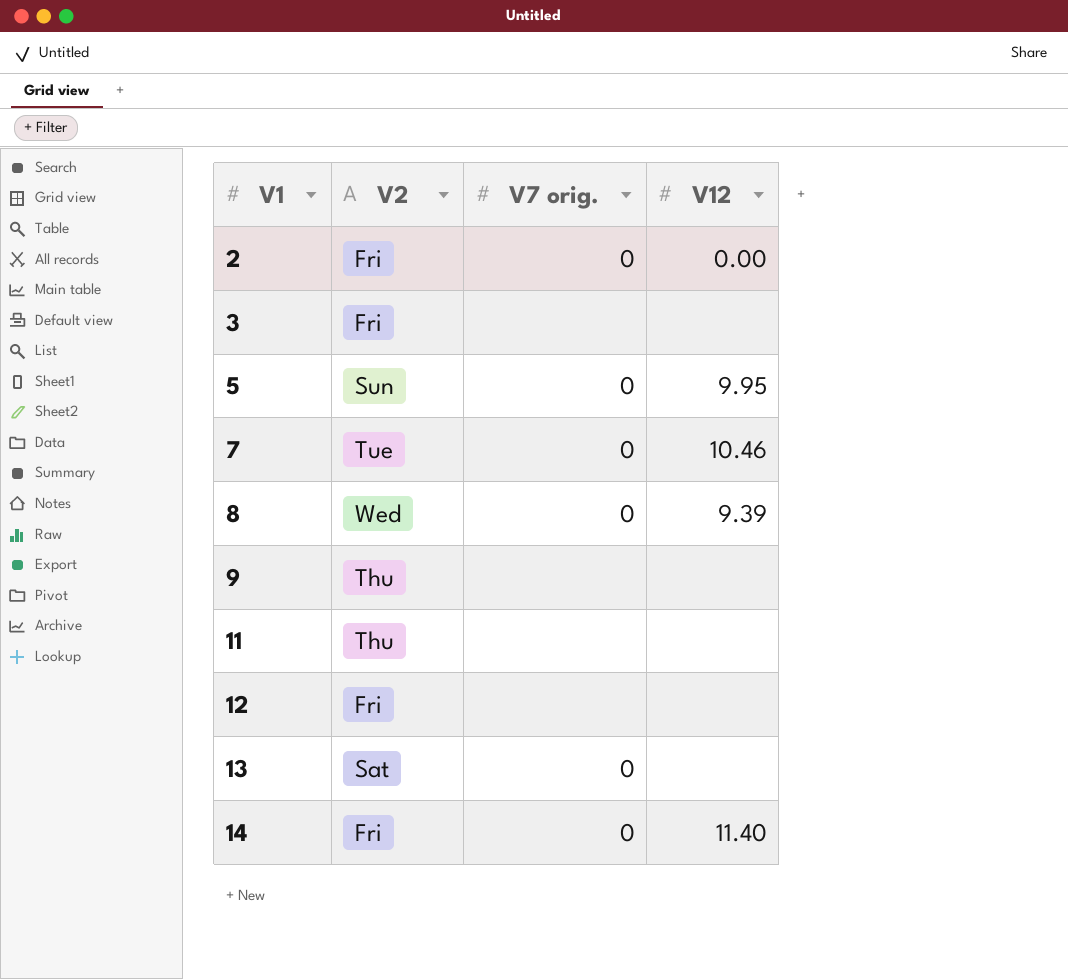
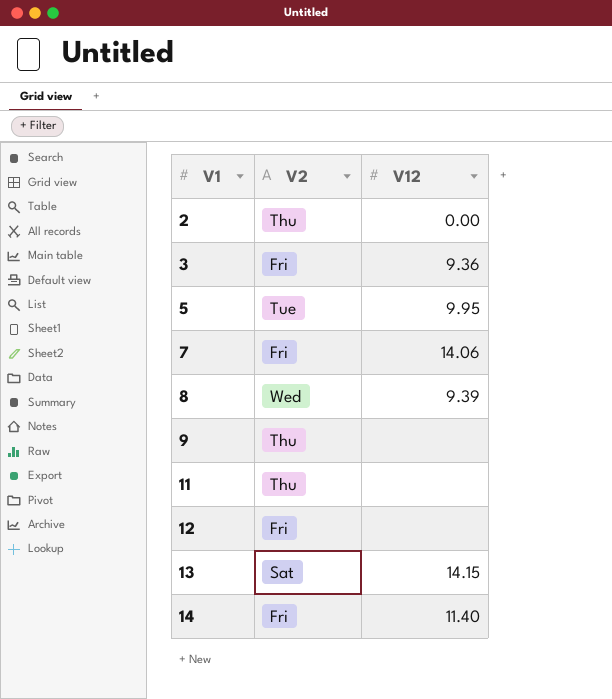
column V7 orig. | position: 3 -> none
2 | V2: Fri -> Thu
3 | V12: none -> 9.36
5 | V2: Sun -> Tue
7 | V2: Tue -> Fri
7 | V12: 10.46 -> 14.06
13 | V12: none -> 14.15

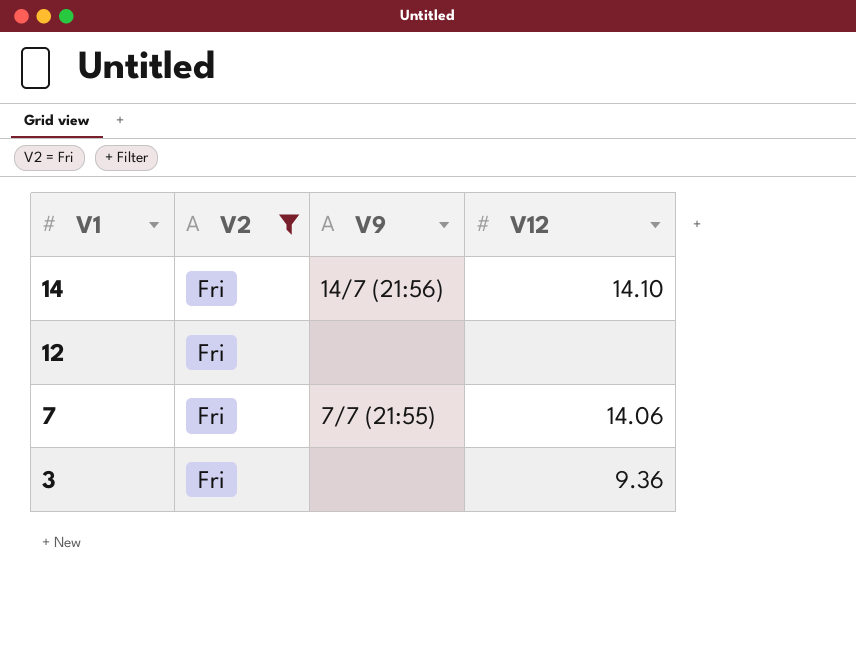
filter: none -> V2 = Fri
row order: V1 ascending -> V1 descending
column V9 | position: none -> 3
14 | V12: 11.40 -> 14.10

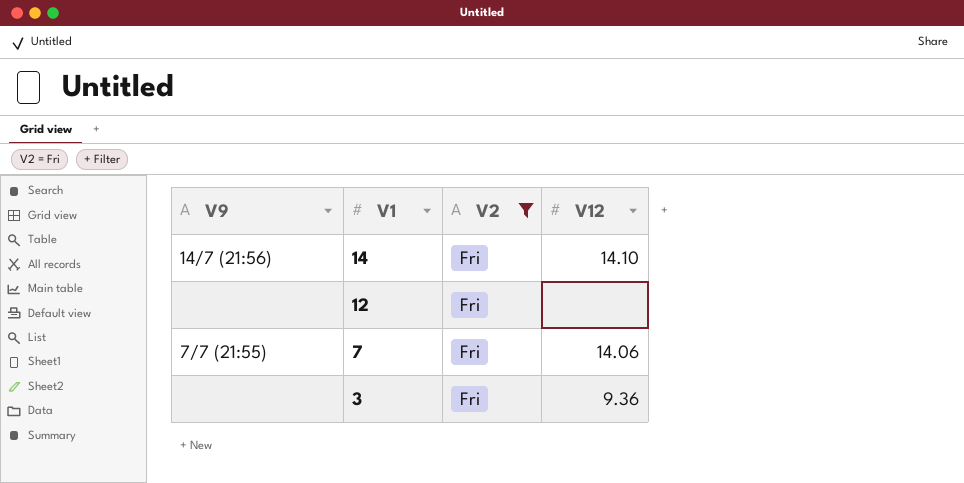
column V9 | position: 3 -> 1

